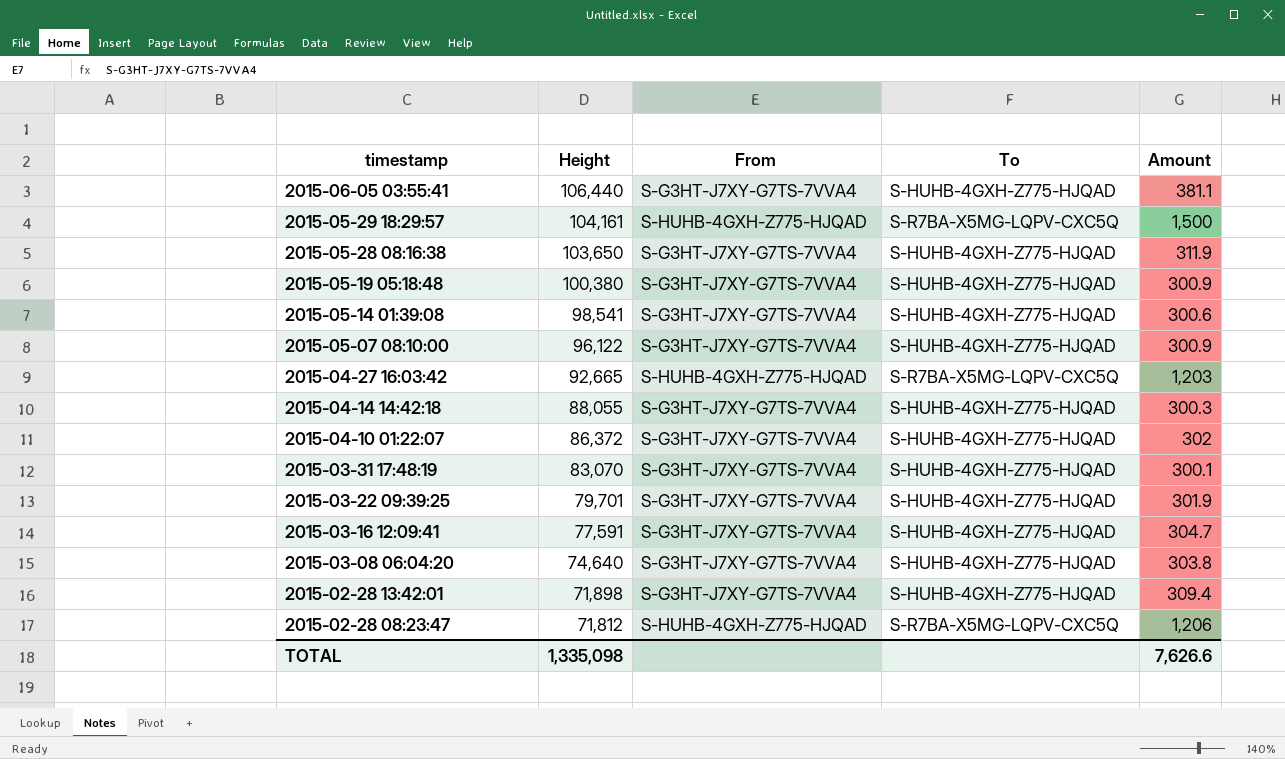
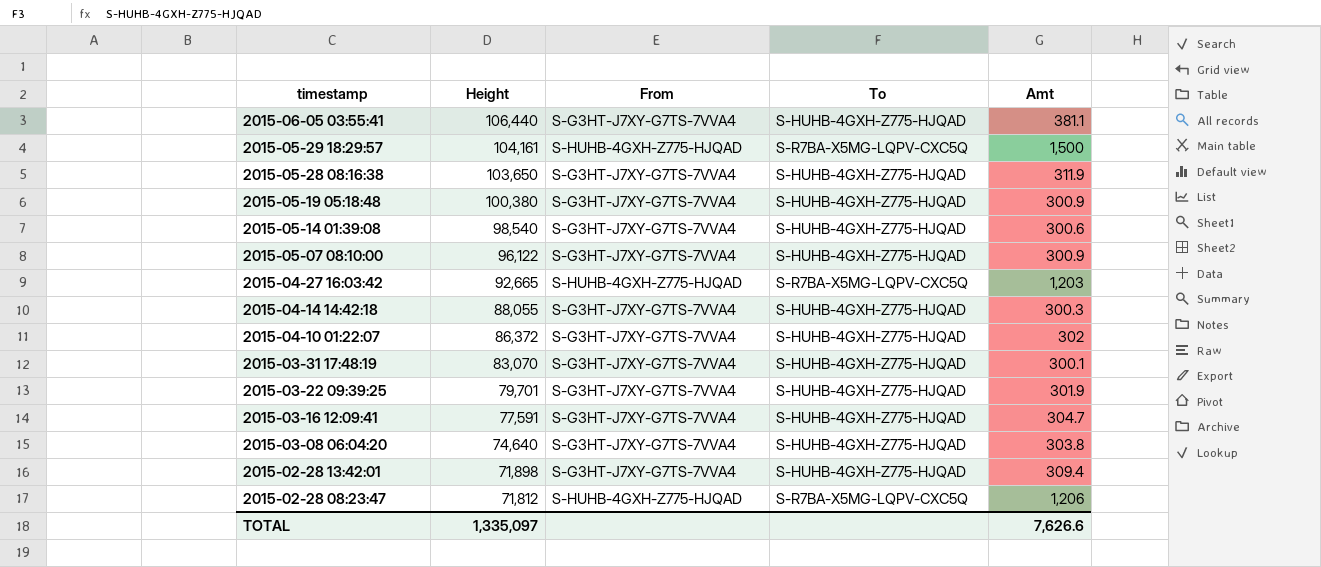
column name: Amount -> Amt
2015-05-14 01:39:08 | Height: 98,541 -> 98,540
TOTAL | Height: 1,335,098 -> 1,335,097

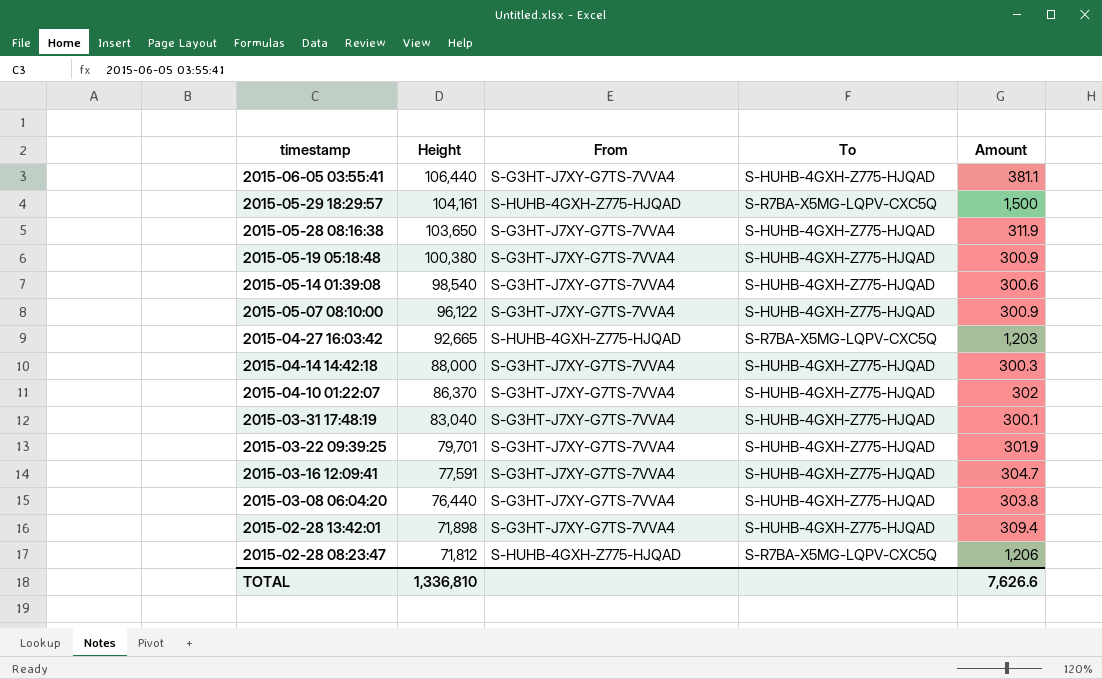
column name: Amt -> Amount
2015-04-14 14:42:18 | Height: 88,055 -> 88,000
2015-04-10 01:22:07 | Height: 86,372 -> 86,370
2015-03-31 17:48:19 | Height: 83,070 -> 83,040
2015-03-08 06:04:20 | Height: 74,640 -> 76,440
TOTAL | Height: 1,335,097 -> 1,336,810

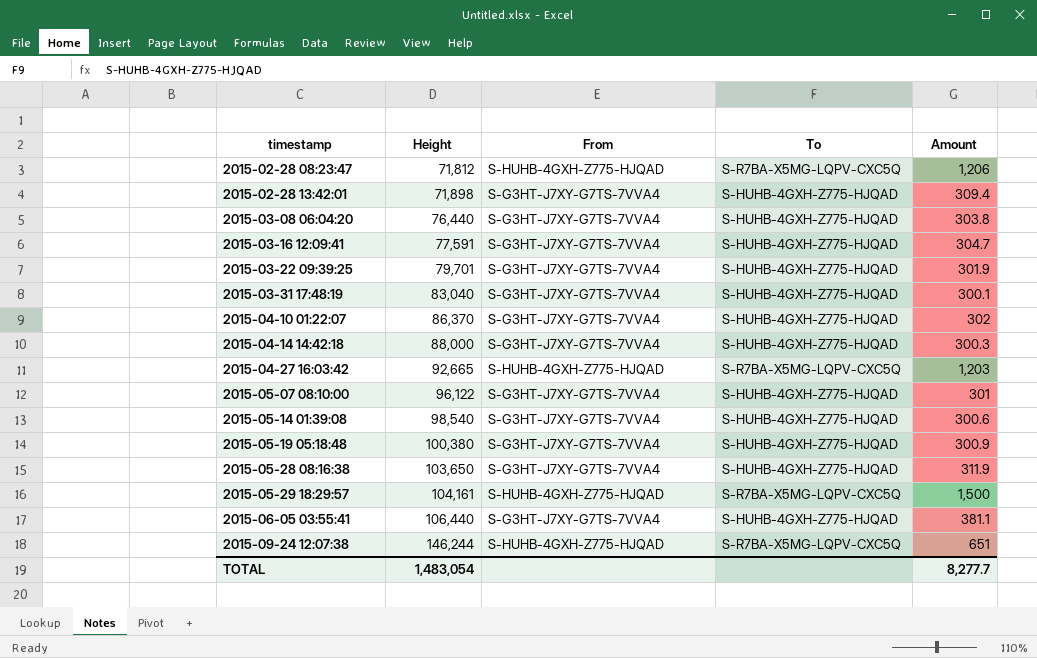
row order: timestamp descending -> timestamp ascending
2015-05-07 08:10:00 | Amount: 300.9 -> 301
row 2015-09-24 12:07:38: none -> 146,244 | S-HUHB-4GXH-Z775-HJQAD | S-R7BA-X5MG-LQPV-CXC5Q | 651
TOTAL | Height: 1,336,810 -> 1,483,054
TOTAL | Amount: 7,626.6 -> 8,277.7

